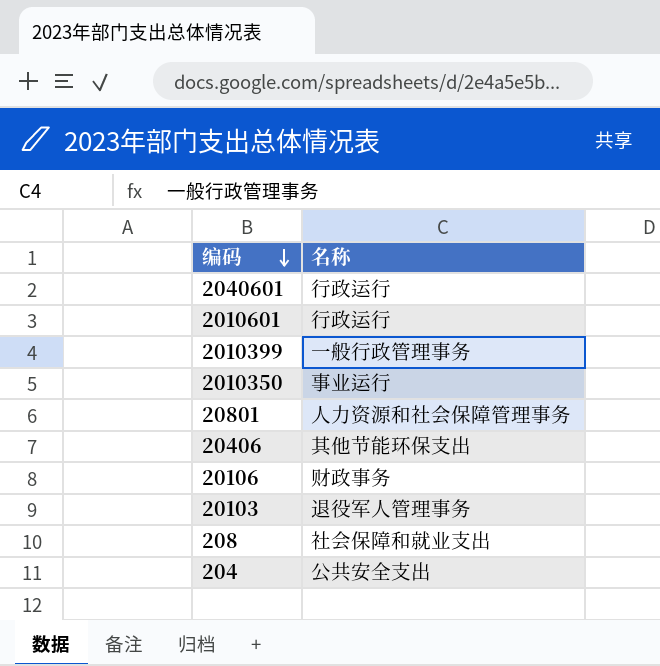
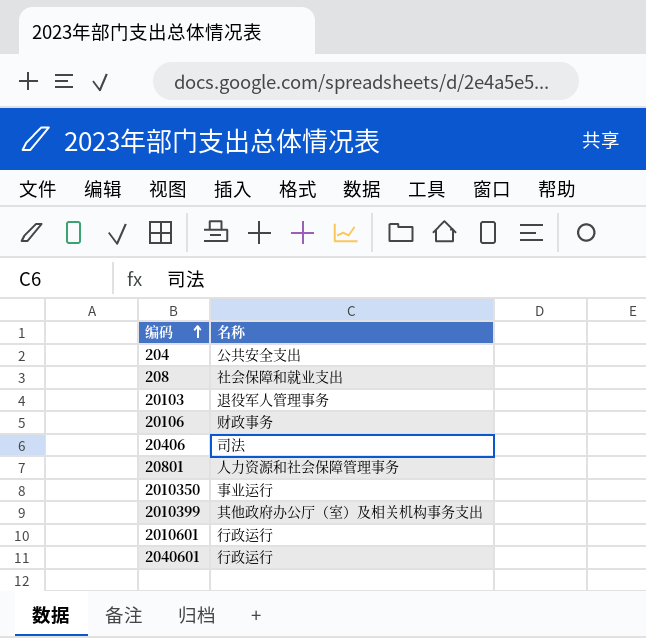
row order: 编码 descending -> 编码 ascending
20406 | 名称: 其他节能环保支出 -> 司法
2010399 | 名称: 一般行政管理事务 -> 其他政府办公厅（室）及相关机构事务支出

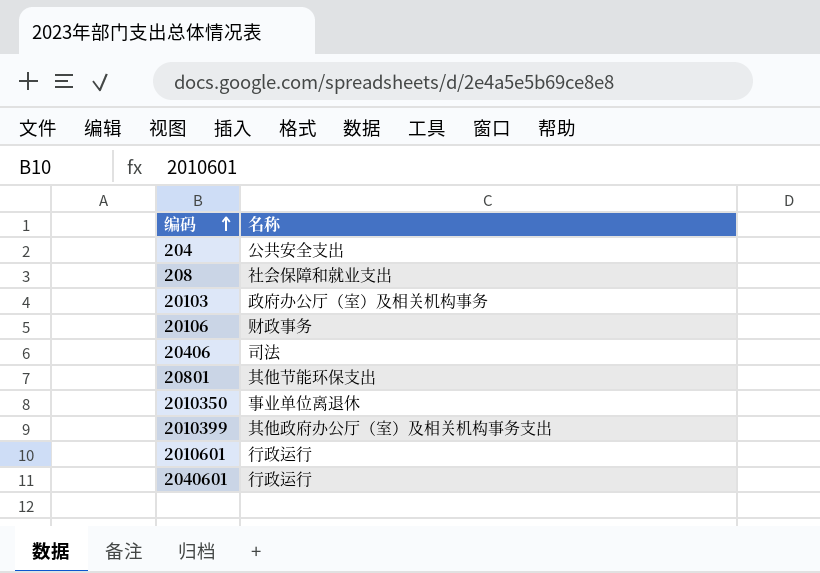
20103 | 名称: 退役军人管理事务 -> 政府办公厅（室）及相关机构事务
20801 | 名称: 人力资源和社会保障管理事务 -> 其他节能环保支出
2010350 | 名称: 事业运行 -> 事业单位离退休

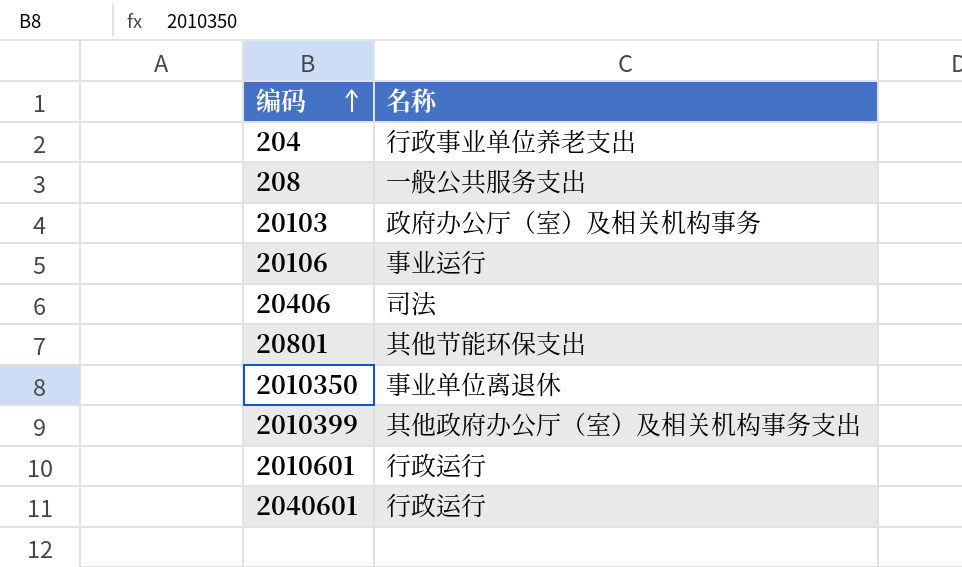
204 | 名称: 公共安全支出 -> 行政事业单位养老支出
208 | 名称: 社会保障和就业支出 -> 一般公共服务支出
20106 | 名称: 财政事务 -> 事业运行

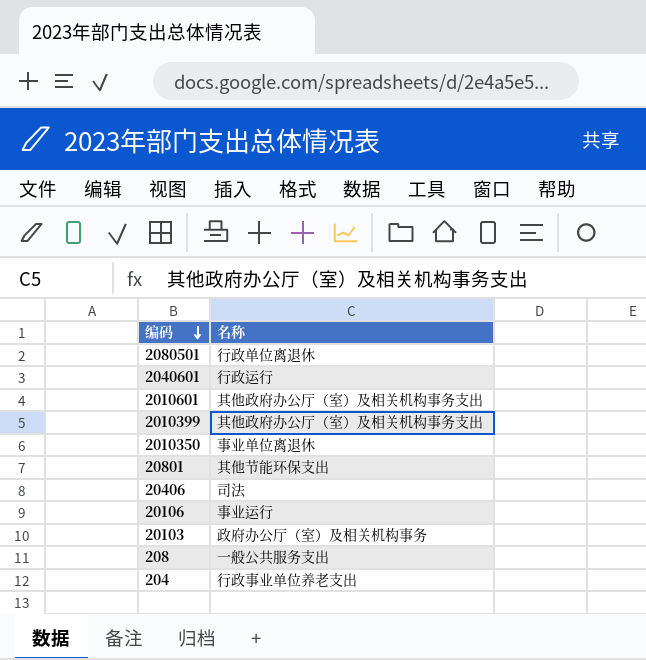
row order: 编码 ascending -> 编码 descending
row 2080501: none -> 行政单位离退休
2010601 | 名称: 行政运行 -> 其他政府办公厅（室）及相关机构事务支出

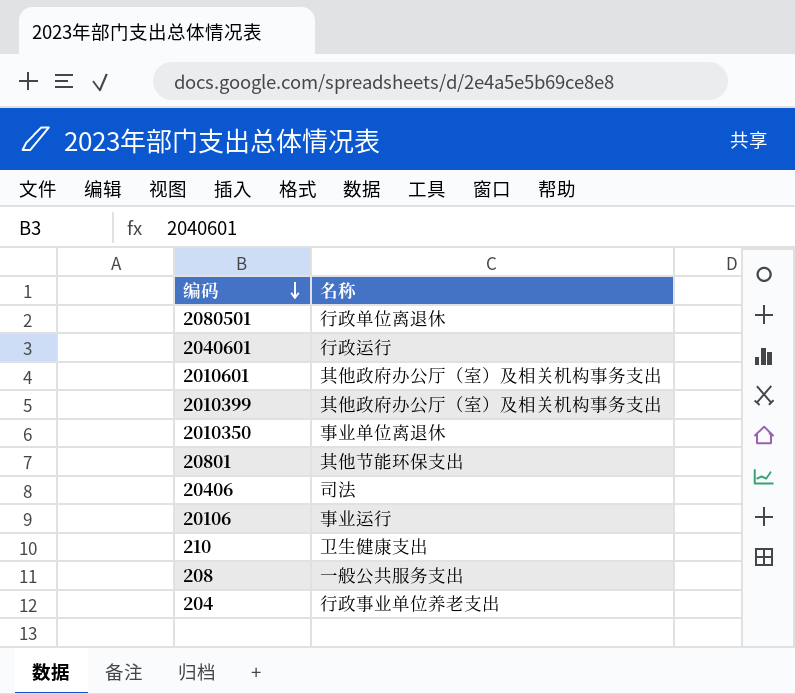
row 20103: 政府办公厅（室）及相关机构事务 -> none
row 210: none -> 卫生健康支出

